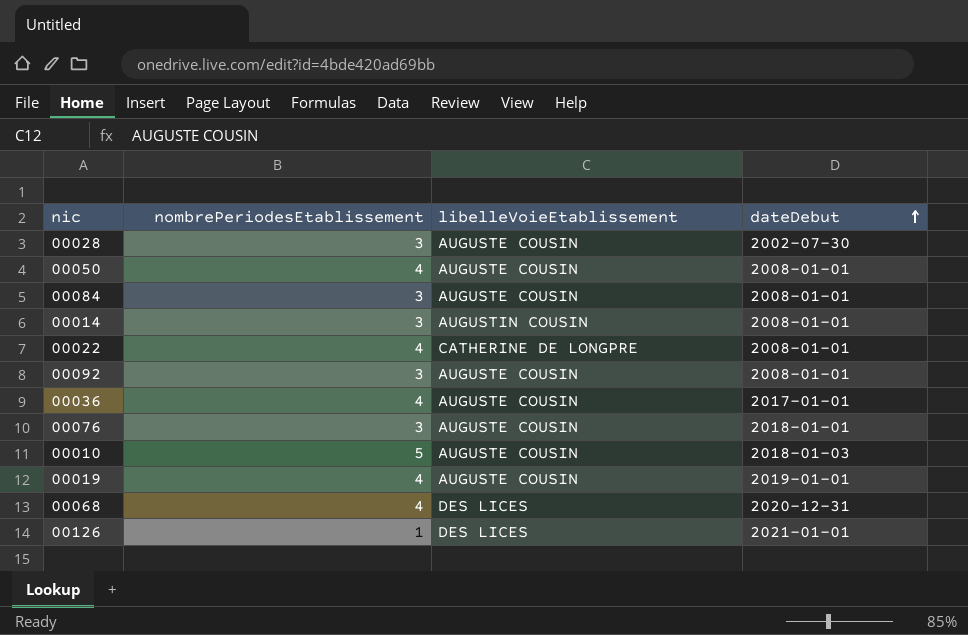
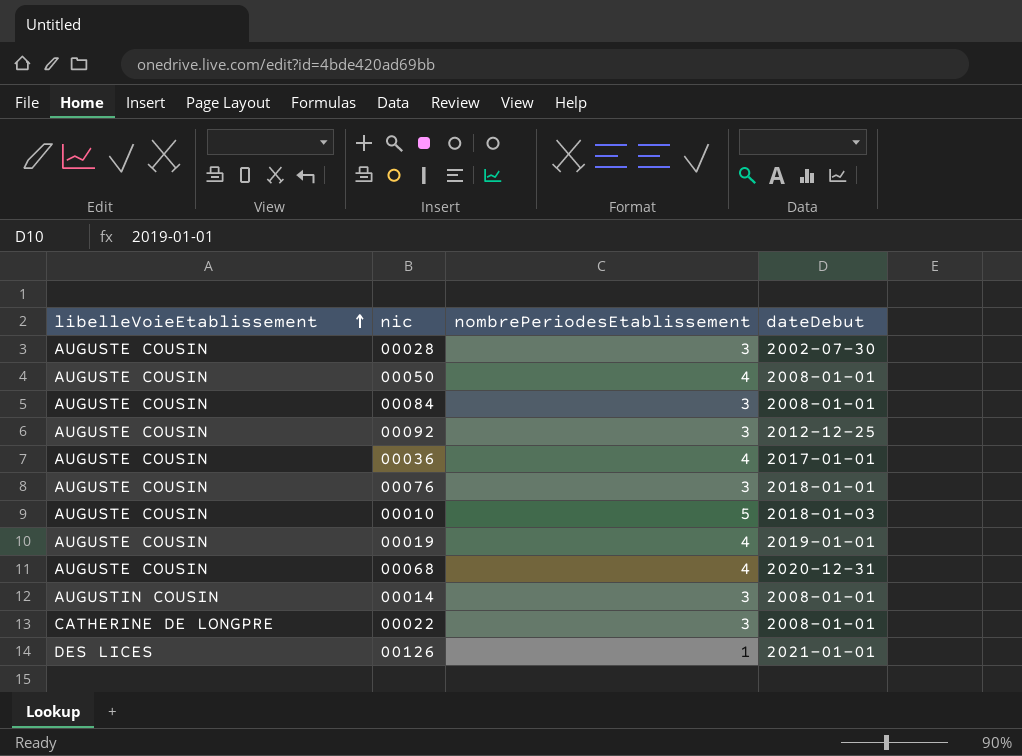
row order: dateDebut ascending -> libelleVoieEtablissement ascending
column libelleVoieEtablissement | position: 3 -> 1
00092 | dateDebut: 2008-01-01 -> 2012-12-25
00068 | libelleVoieEtablissement: DES LICES -> AUGUSTE COUSIN
00022 | nombrePeriodesEtablissement: 4 -> 3

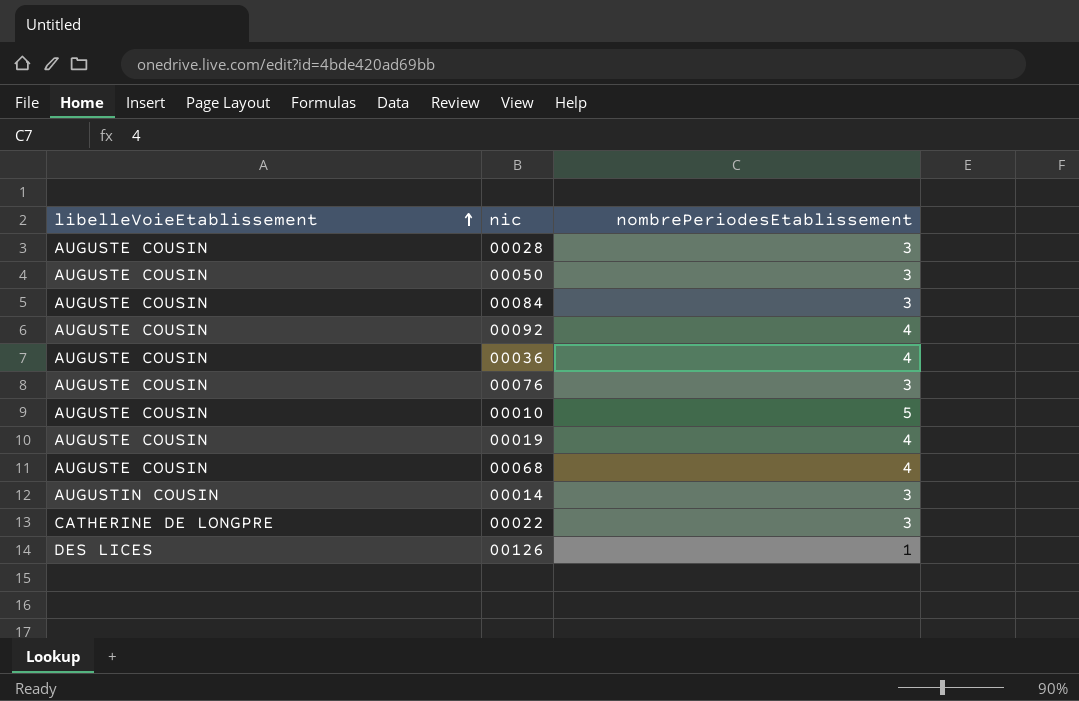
column dateDebut | position: 4 -> none
00050 | nombrePeriodesEtablissement: 4 -> 3
00092 | nombrePeriodesEtablissement: 3 -> 4

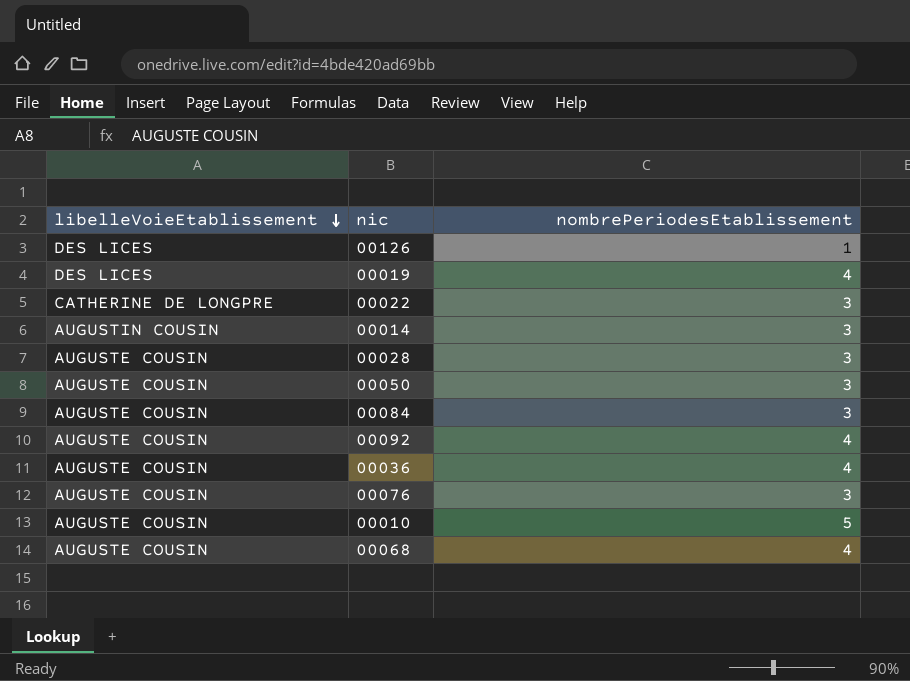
row order: libelleVoieEtablissement ascending -> libelleVoieEtablissement descending
00019 | libelleVoieEtablissement: AUGUSTE COUSIN -> DES LICES

